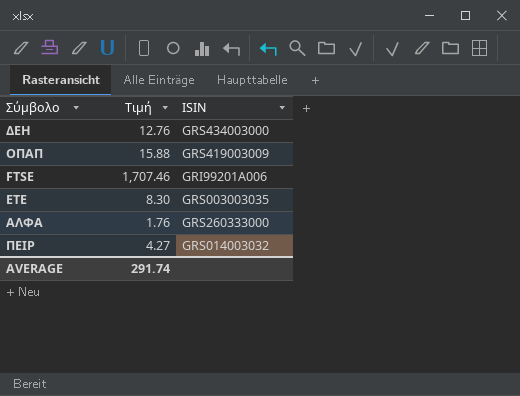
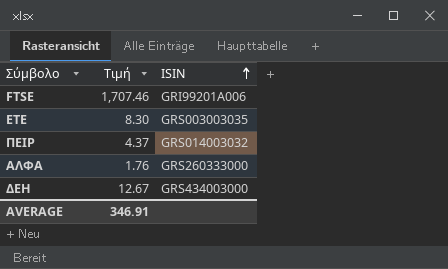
row order: none -> ISIN ascending
row ΟΠΑΠ: 15.88 | GRS419003009 -> none
ΠΕΙΡ | Τιμή: 4.27 -> 4.37
ΔΕΗ | Τιμή: 12.76 -> 12.67
AVERAGE | Τιμή: 291.74 -> 346.91

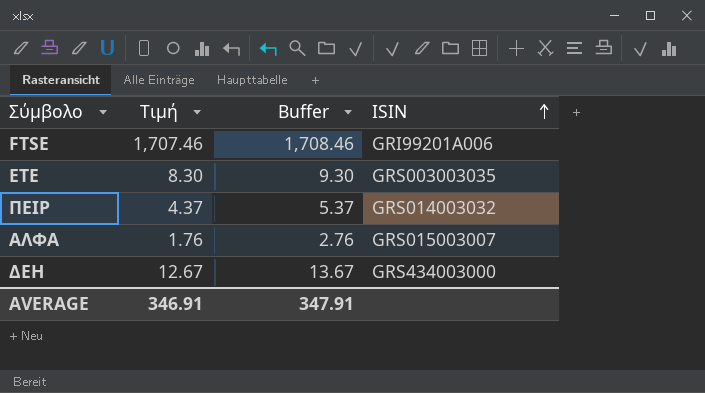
column Buffer | formula: none -> [Τιμή] + 1
ΑΛΦΑ | ISIN: GRS260333000 -> GRS015003007

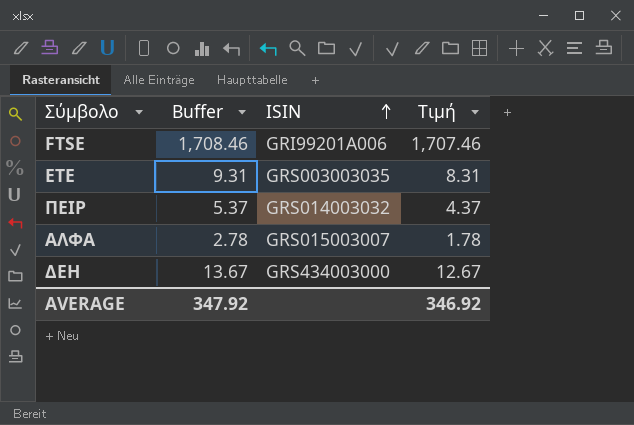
column Τιμή | position: 2 -> 4
ΕΤΕ | Buffer: 9.30 -> 9.31
ΕΤΕ | Τιμή: 8.30 -> 8.31
ΑΛΦΑ | Buffer: 2.76 -> 2.78
ΑΛΦΑ | Τιμή: 1.76 -> 1.78
AVERAGE | Buffer: 347.91 -> 347.92
AVERAGE | Τιμή: 346.91 -> 346.92

